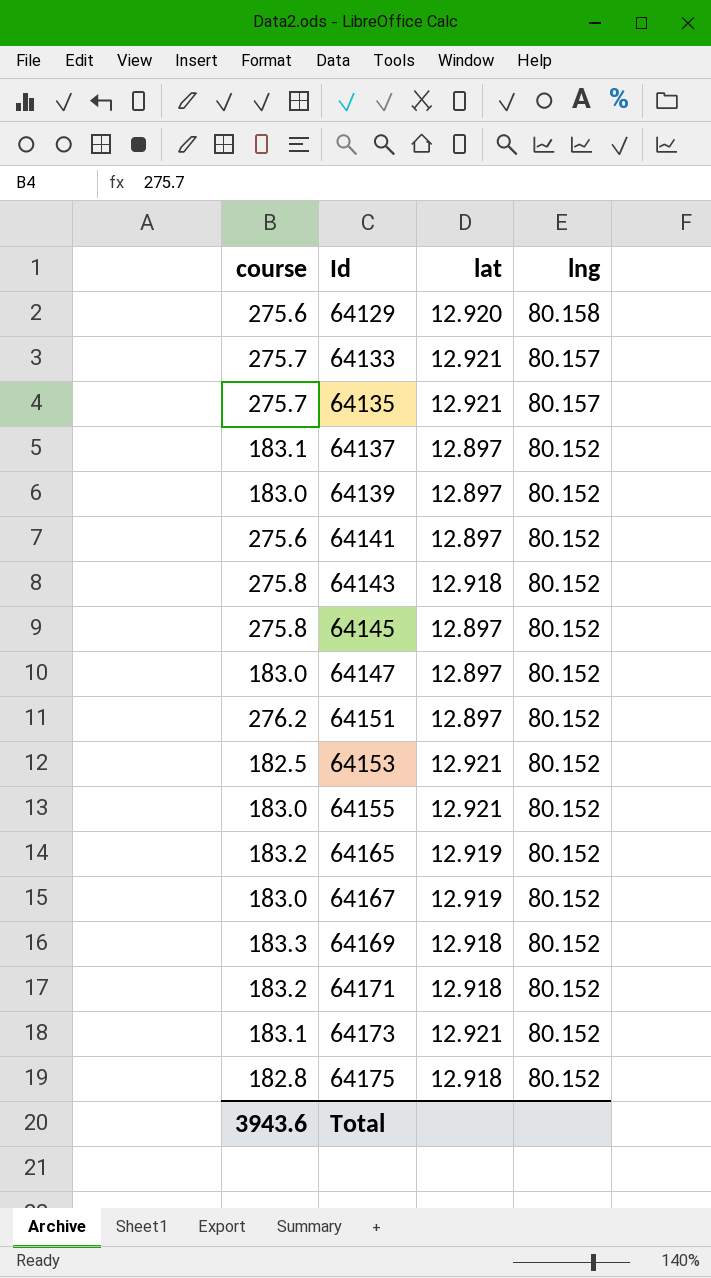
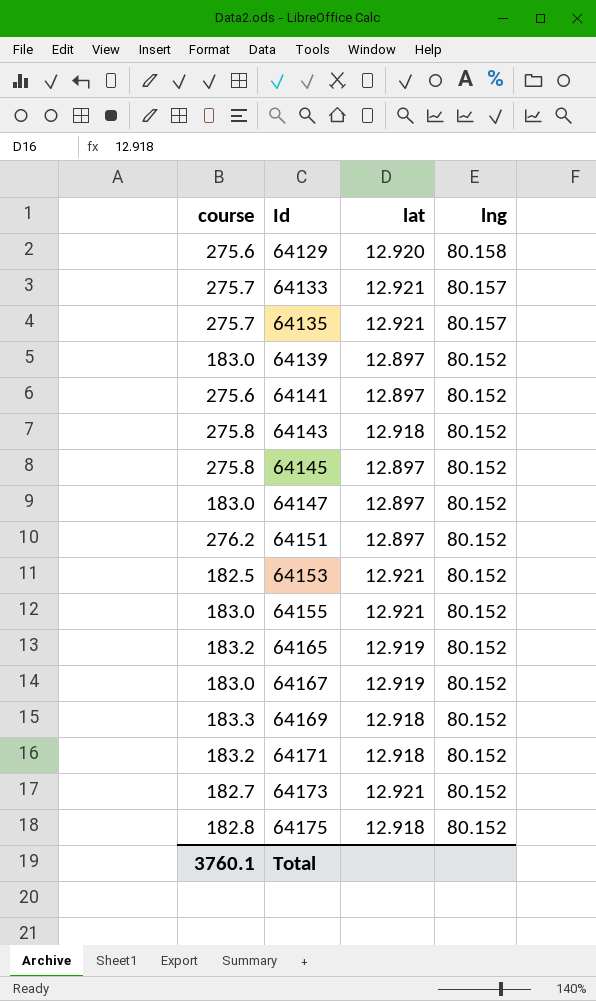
row 64137: 183.1 | 12.897 | 80.152 -> none
64173 | course: 183.1 -> 182.7
Total | course: 3943.6 -> 3760.1

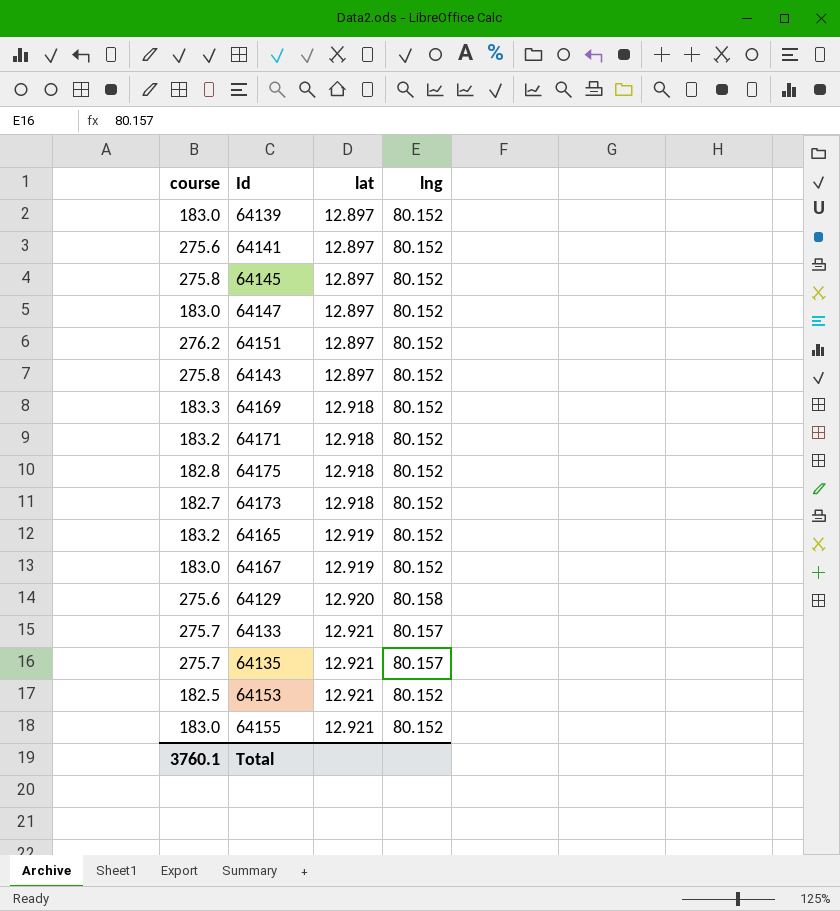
row order: Id ascending -> lat ascending
64143 | lat: 12.918 -> 12.897
64173 | lat: 12.921 -> 12.918

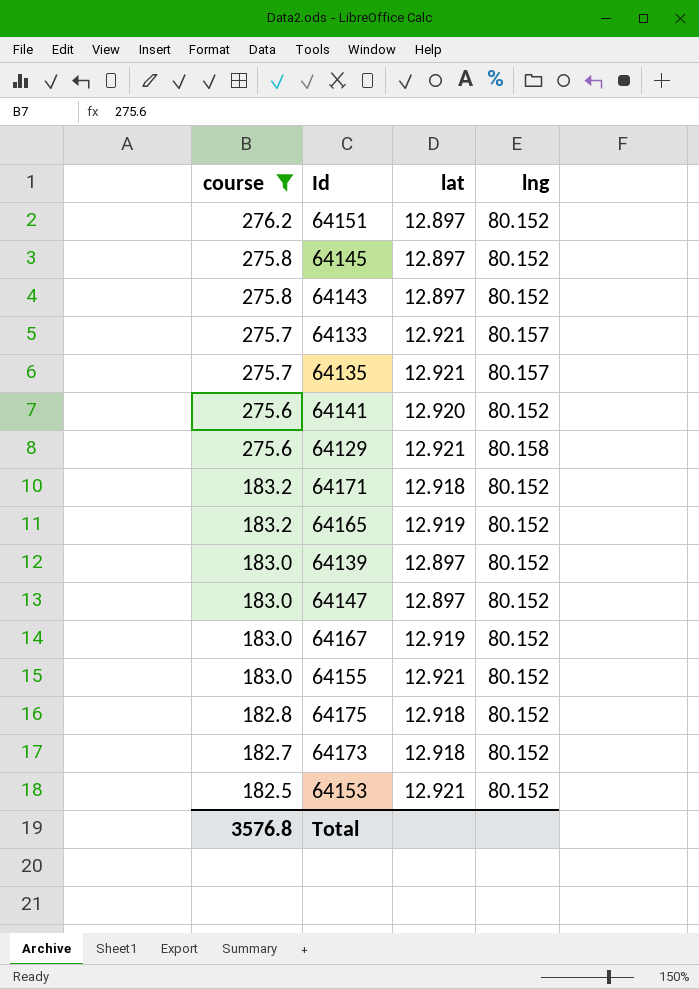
filter: none -> course != 183.3
row order: lat ascending -> course descending
64141 | lat: 12.897 -> 12.920
64129 | lat: 12.920 -> 12.921
Total | course: 3760.1 -> 3576.8

